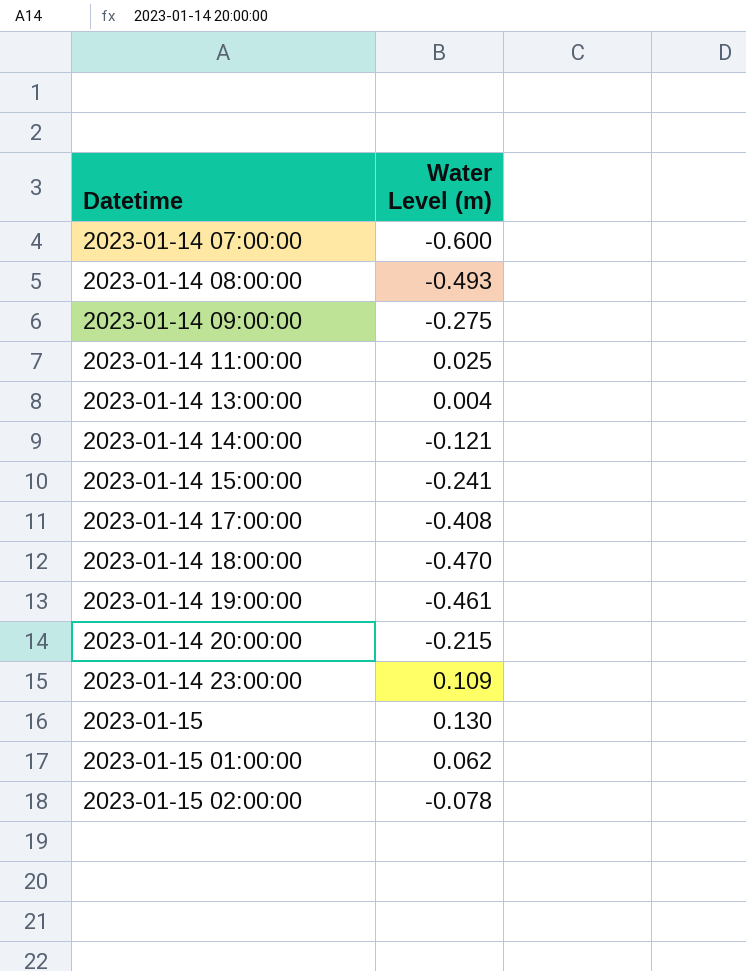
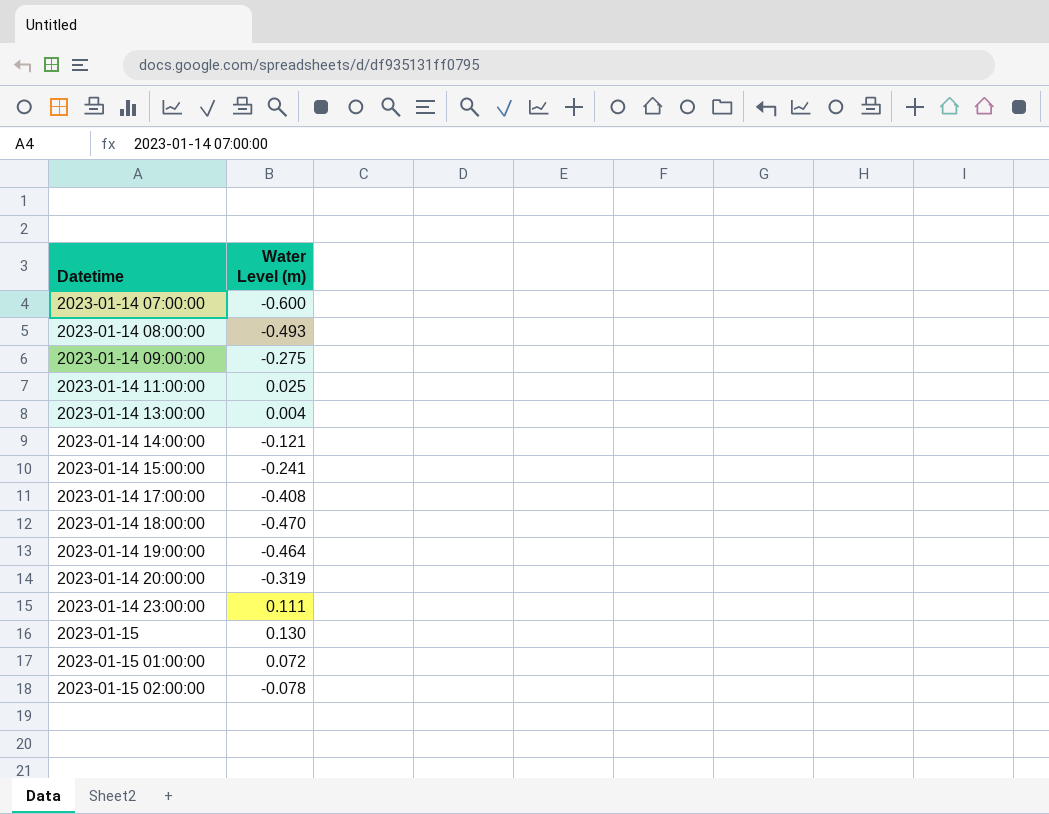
2023-01-14 19:00:00 | Water Level (m): -0.461 -> -0.464
2023-01-14 20:00:00 | Water Level (m): -0.215 -> -0.319
2023-01-14 23:00:00 | Water Level (m): 0.109 -> 0.111
2023-01-15 01:00:00 | Water Level (m): 0.062 -> 0.072

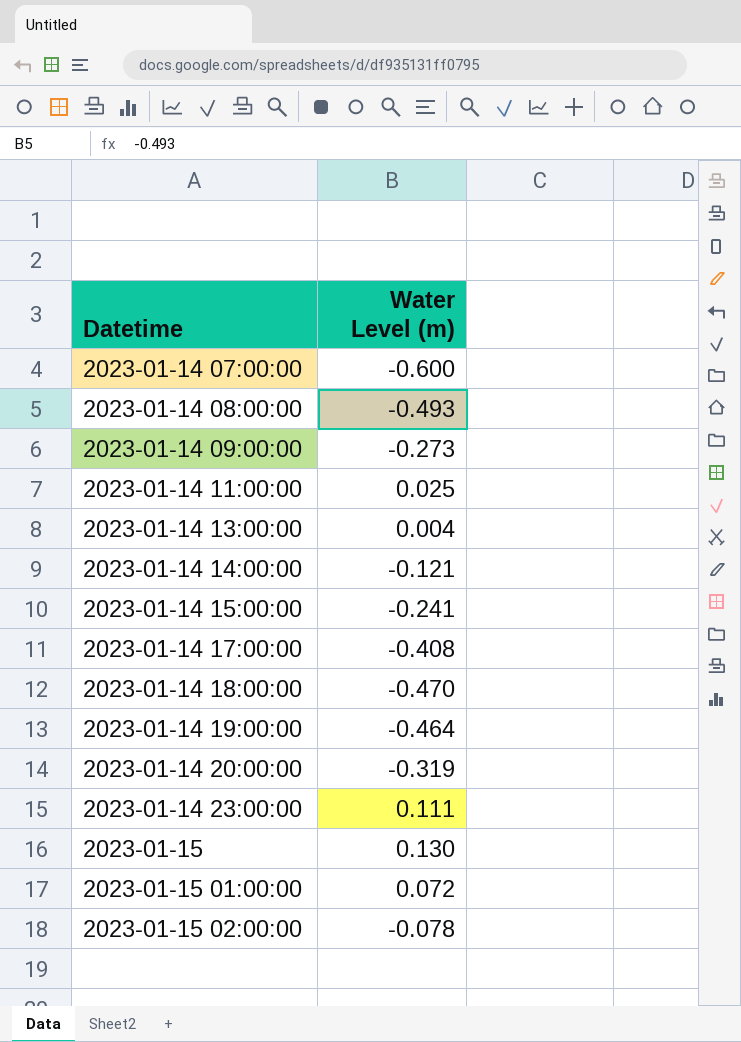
2023-01-14 09:00:00 | Water Level (m): -0.275 -> -0.273

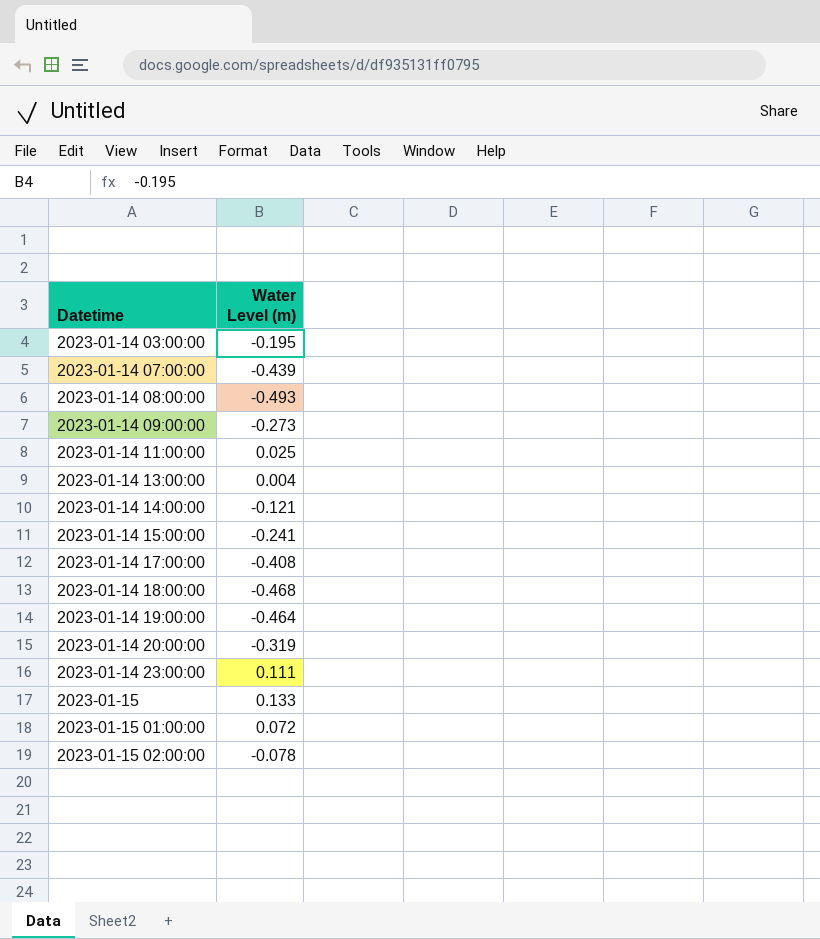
row 2023-01-14 03:00:00: none -> -0.195
2023-01-14 07:00:00 | Water Level (m): -0.600 -> -0.439
2023-01-14 18:00:00 | Water Level (m): -0.470 -> -0.468
2023-01-15 | Water Level (m): 0.130 -> 0.133

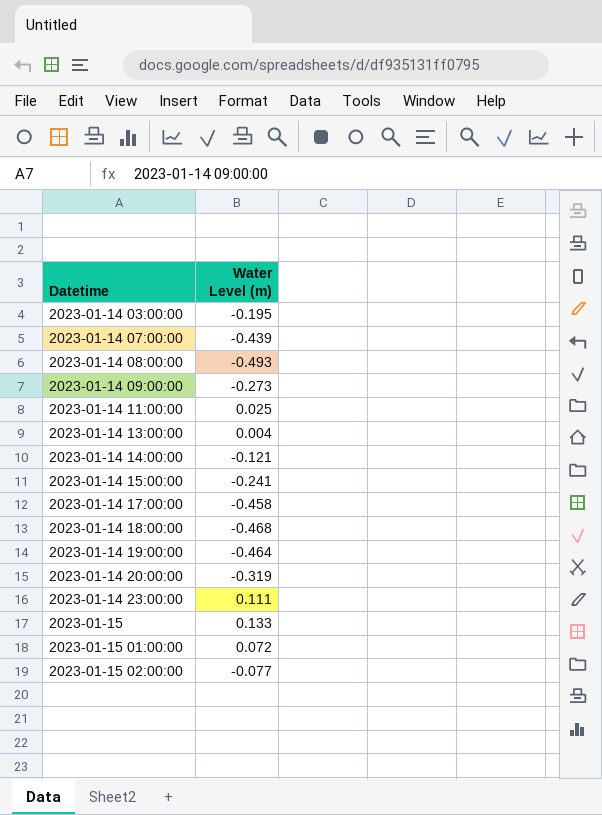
2023-01-14 17:00:00 | Water Level (m): -0.408 -> -0.458
2023-01-15 02:00:00 | Water Level (m): -0.078 -> -0.077

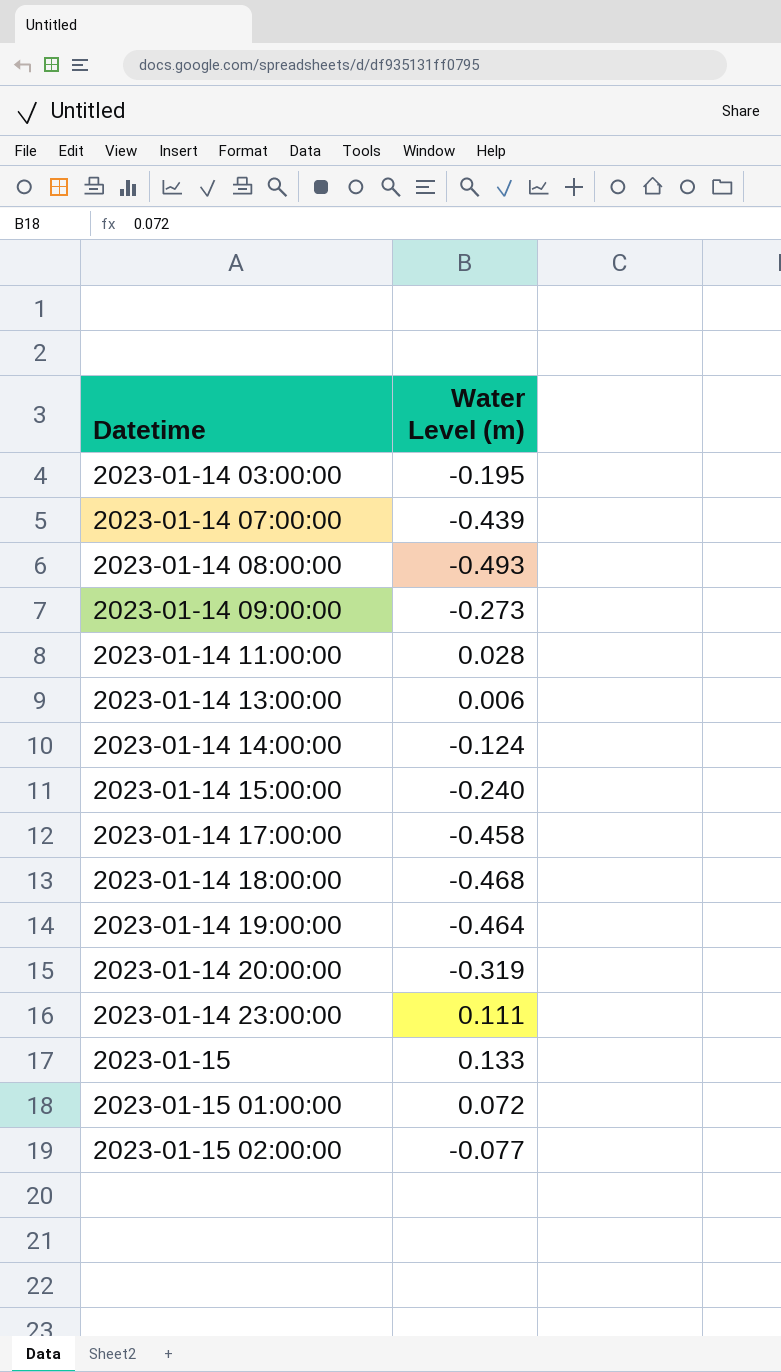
2023-01-14 11:00:00 | Water Level (m): 0.025 -> 0.028
2023-01-14 13:00:00 | Water Level (m): 0.004 -> 0.006
2023-01-14 14:00:00 | Water Level (m): -0.121 -> -0.124
2023-01-14 15:00:00 | Water Level (m): -0.241 -> -0.240

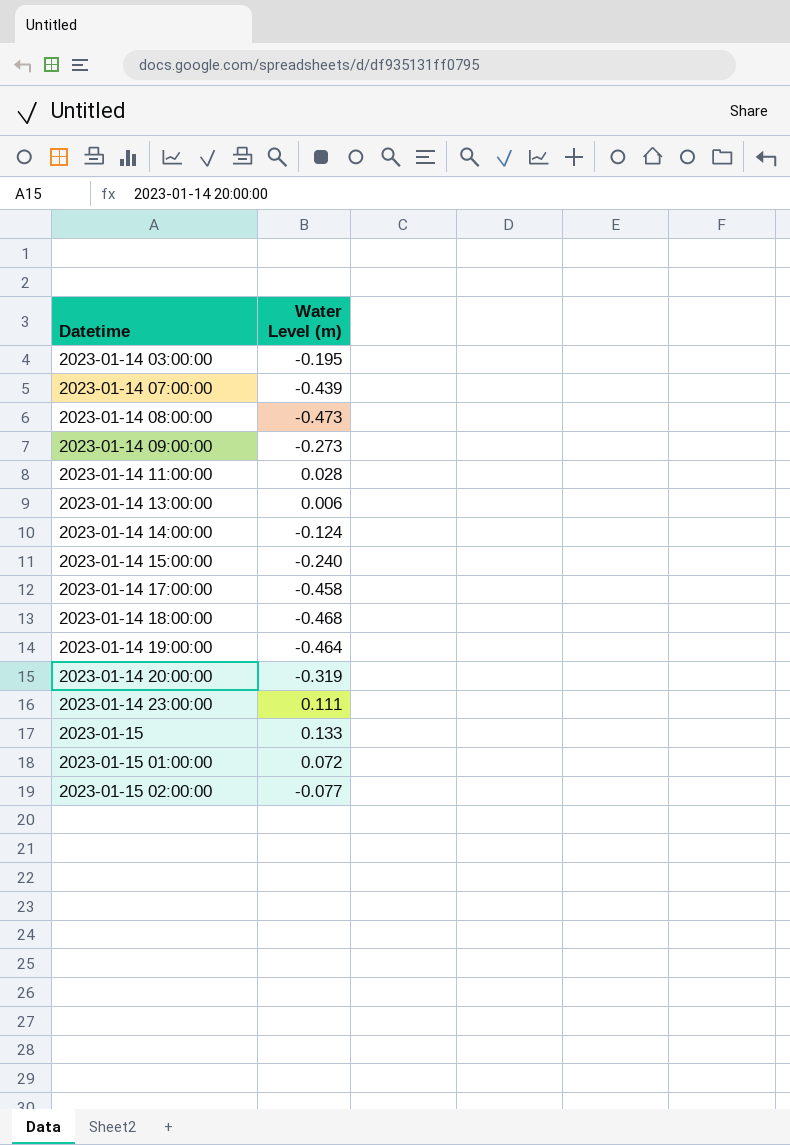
2023-01-14 08:00:00 | Water Level (m): -0.493 -> -0.473

